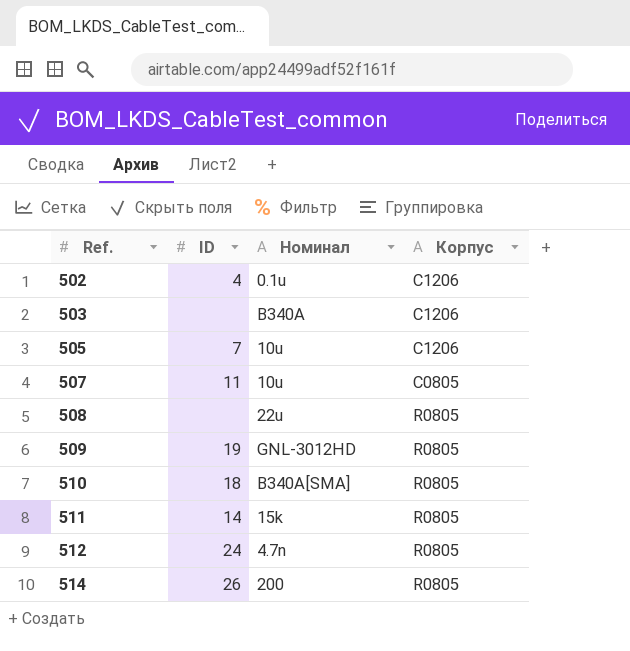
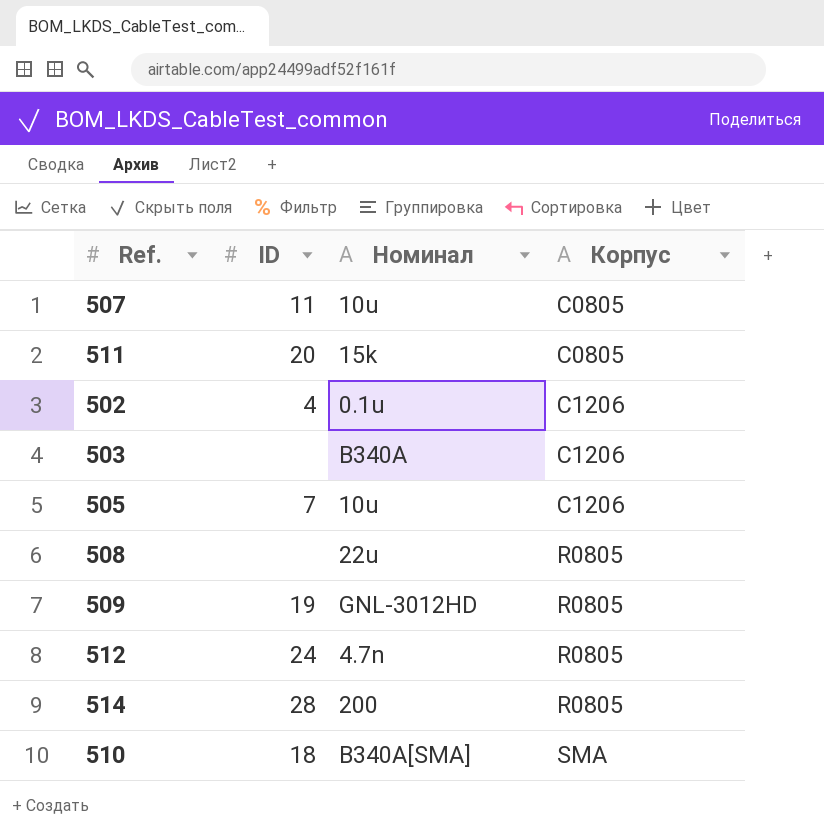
row order: Ref. ascending -> Корпус ascending
511 | ID: 14 -> 20
511 | Корпус: R0805 -> C0805
514 | ID: 26 -> 28
510 | Корпус: R0805 -> SMA

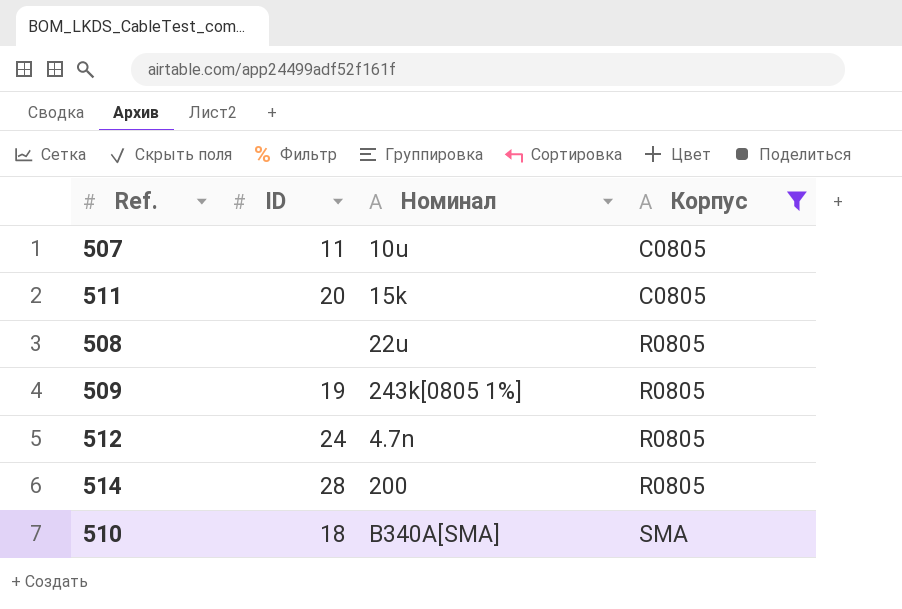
filter: none -> Корпус != C1206
509 | Номинал: GNL-3012HD -> 243k[0805 1%]

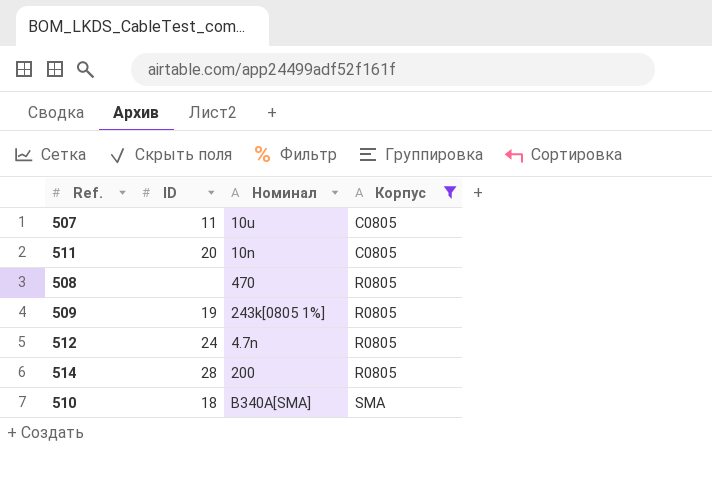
511 | Номинал: 15k -> 10n
508 | Номинал: 22u -> 470

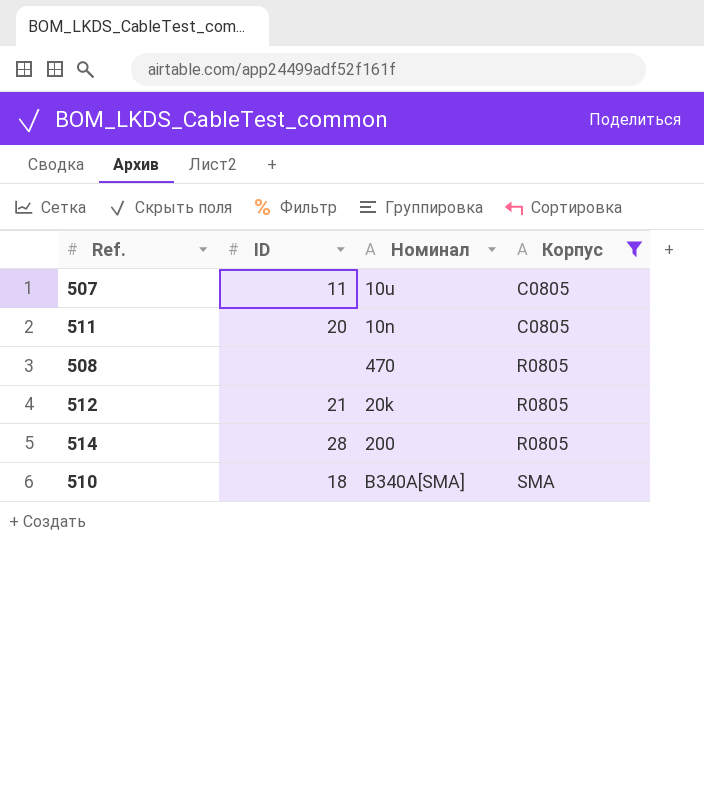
row 509: 19 | 243k[0805 1%] | R0805 -> none
512 | ID: 24 -> 21
512 | Номинал: 4.7n -> 20k

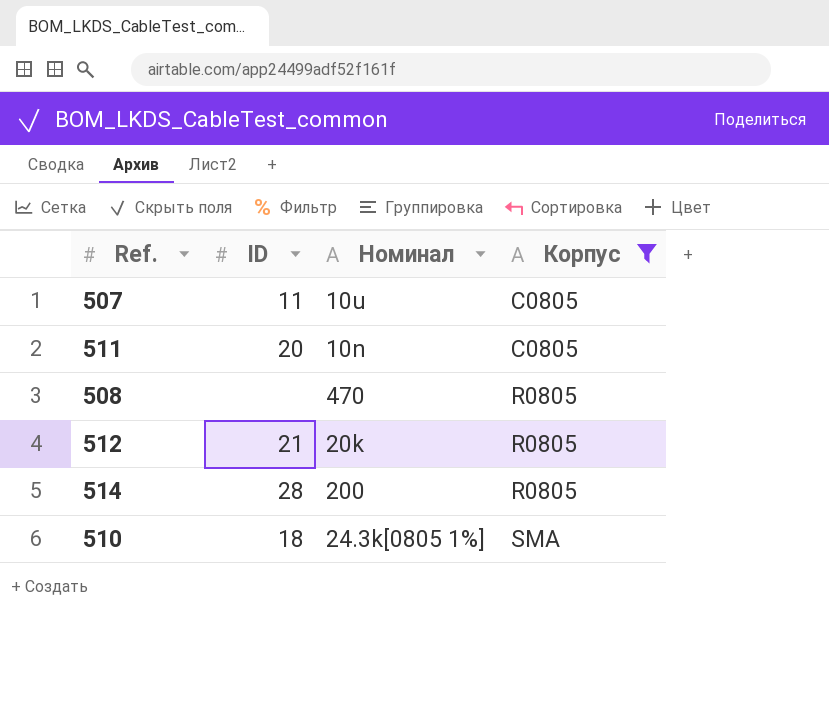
510 | Номинал: B340A[SMA] -> 24.3k[0805 1%]

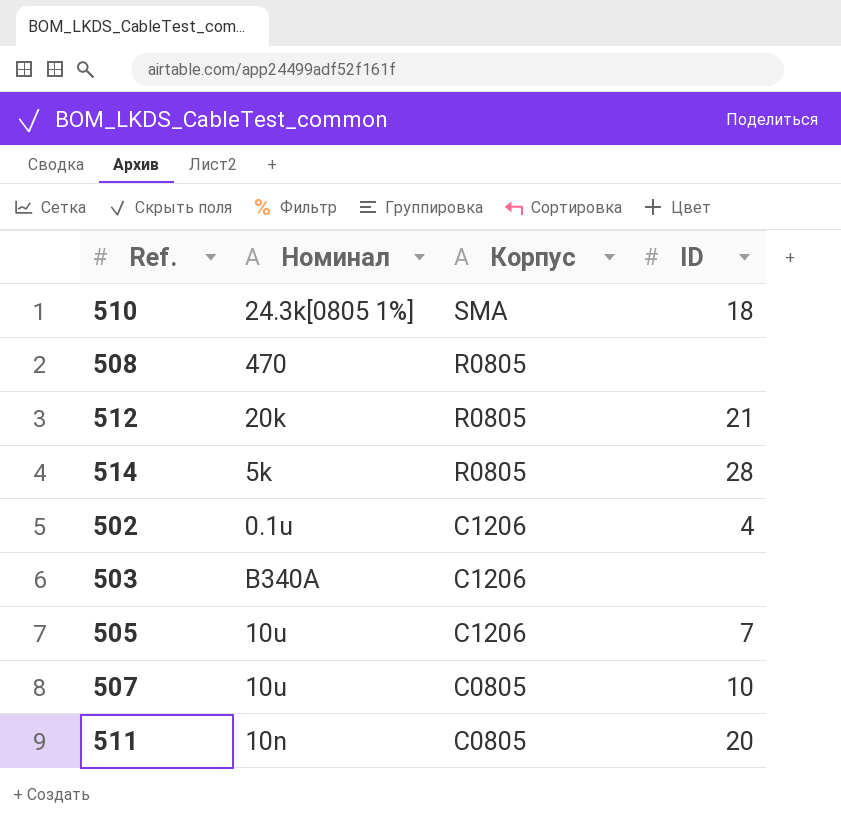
filter: Корпус != C1206 -> none
row order: Корпус ascending -> Корпус descending
column ID | position: 2 -> 4
514 | Номинал: 200 -> 5k
507 | ID: 11 -> 10

